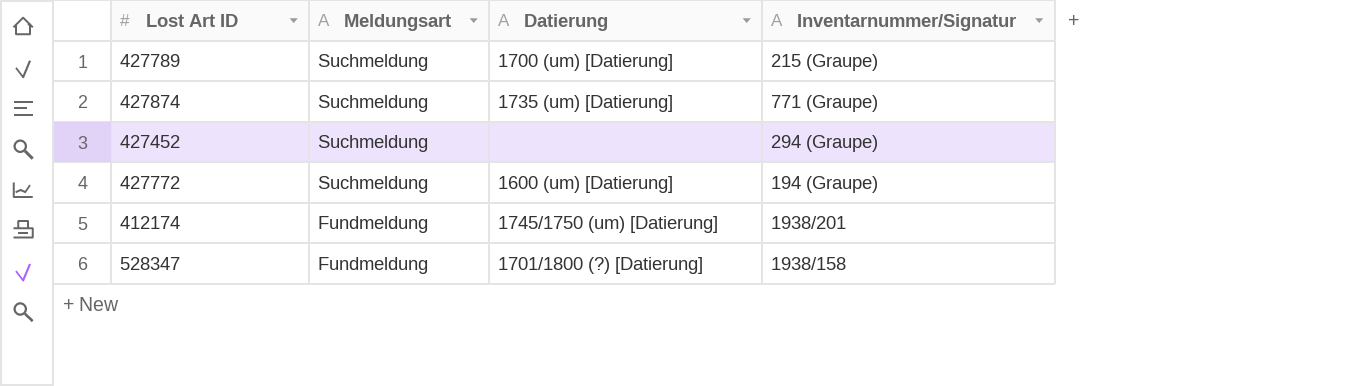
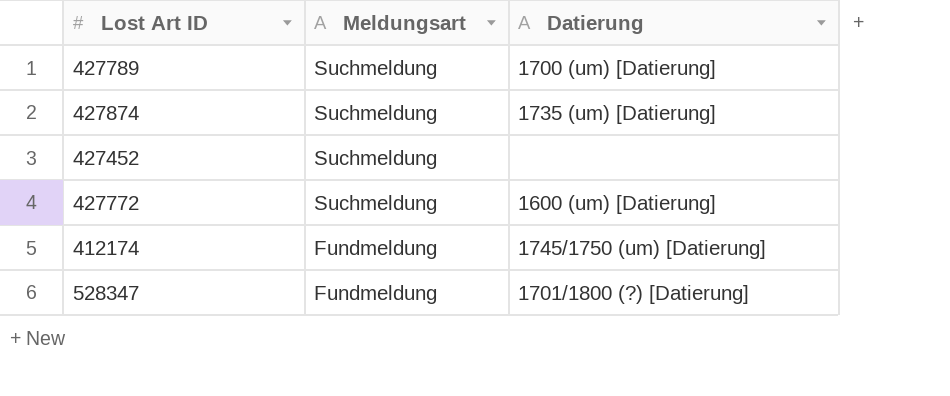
column Inventarnummer/Signatur | position: 4 -> none

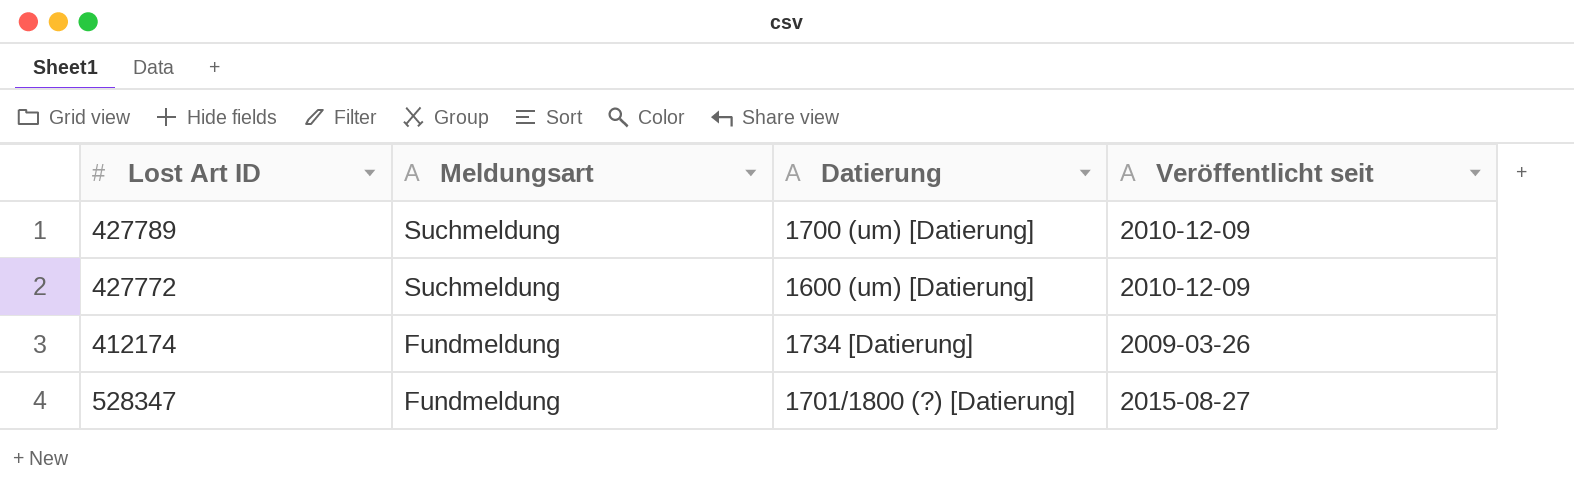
column Veröffentlicht seit | position: none -> 4
row 427874: Suchmeldung | 1735 (um) [Datierung] -> none
row 427452: Suchmeldung | none -> none
412174 | Datierung: 1745/1750 (um) [Datierung] -> 1734 [Datierung]

